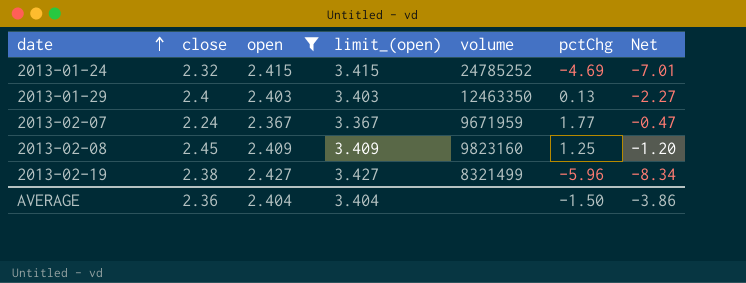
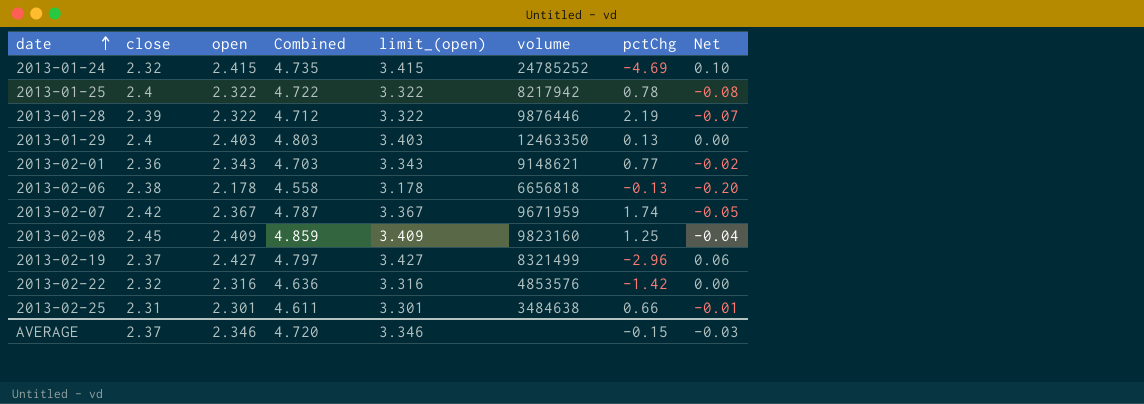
filter: open >= 2.367 -> none
column Combined | formula: none -> [close] + [open]
column Net | formula: [pctChg] - [close] -> [open] - [close]
2013-02-07 | close: 2.24 -> 2.42
2013-02-07 | pctChg: 1.77 -> 1.74
2013-02-19 | close: 2.38 -> 2.37
2013-02-19 | pctChg: -5.96 -> -2.96
AVERAGE | close: 2.36 -> 2.37
AVERAGE | open: 2.404 -> 2.346
AVERAGE | limit_(open): 3.404 -> 3.346
AVERAGE | pctChg: -1.50 -> -0.15
AVERAGE | Net: -3.86 -> -0.03

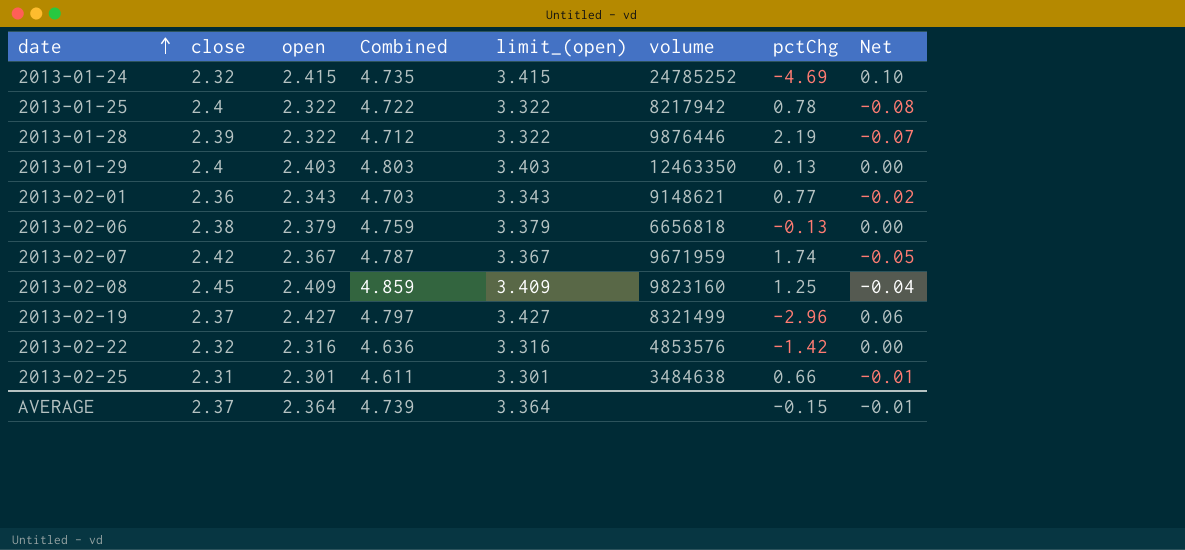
2013-02-06 | open: 2.178 -> 2.379
2013-02-06 | Combined: 4.558 -> 4.759
2013-02-06 | limit_(open): 3.178 -> 3.379
2013-02-06 | Net: -0.20 -> 0.00
AVERAGE | open: 2.346 -> 2.364
AVERAGE | Combined: 4.720 -> 4.739
AVERAGE | limit_(open): 3.346 -> 3.364
AVERAGE | Net: -0.03 -> -0.01

